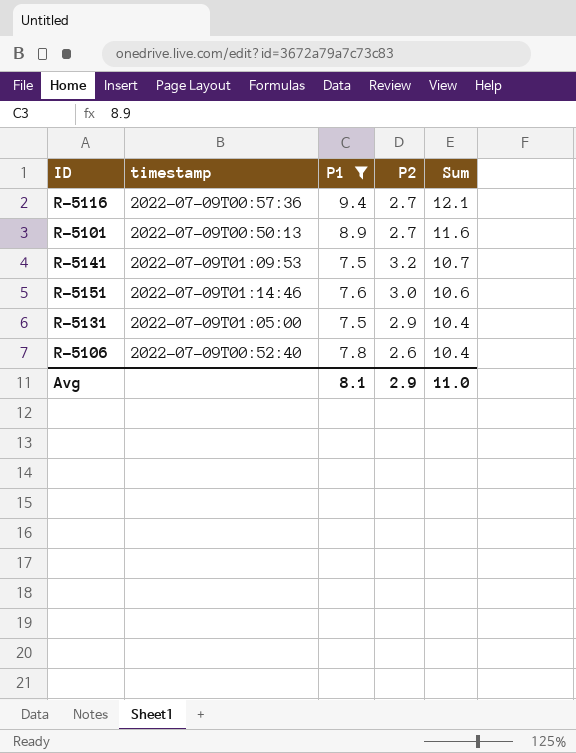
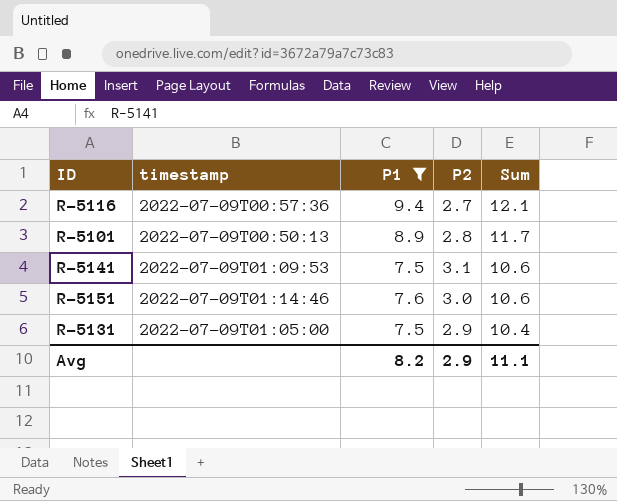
row R-5106: 2022-07-09T00:52:40 | 7.8 | 2.6 | 10.4 -> none
R-5101 | P2: 2.7 -> 2.8
R-5101 | Sum: 11.6 -> 11.7
R-5141 | P2: 3.2 -> 3.1
R-5141 | Sum: 10.7 -> 10.6
Avg | P1: 8.1 -> 8.2
Avg | Sum: 11.0 -> 11.1

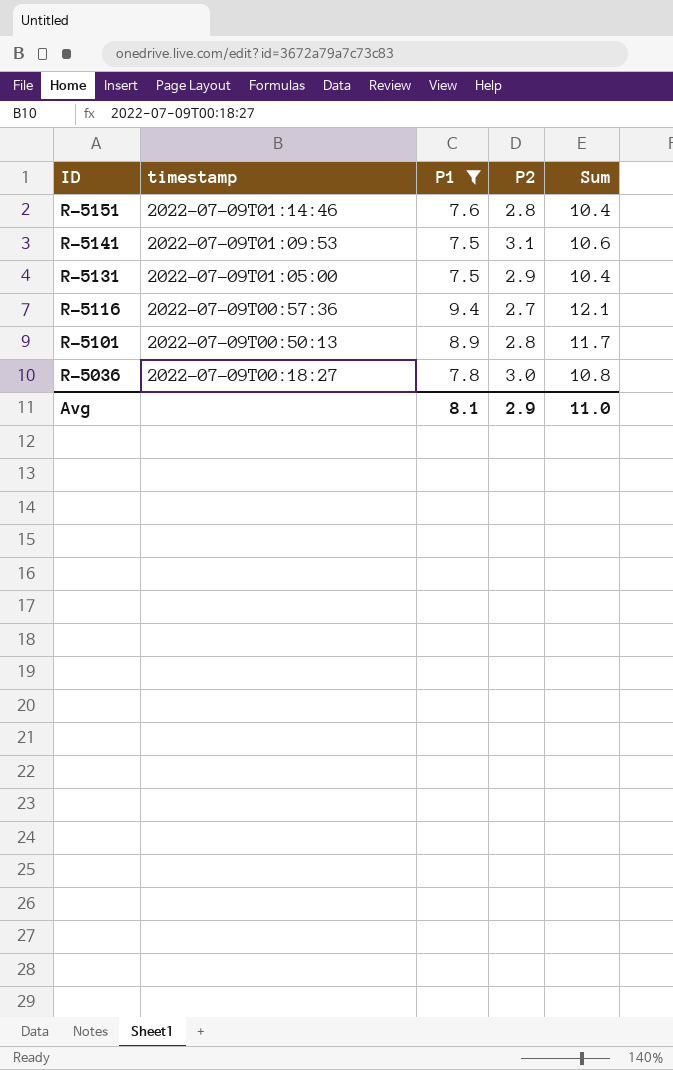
row order: Sum descending -> ID descending
R-5151 | P2: 3.0 -> 2.8
R-5151 | Sum: 10.6 -> 10.4
row R-5036: none -> 2022-07-09T00:18:27 | 7.8 | 3.0 | 10.8
Avg | P1: 8.2 -> 8.1
Avg | Sum: 11.1 -> 11.0

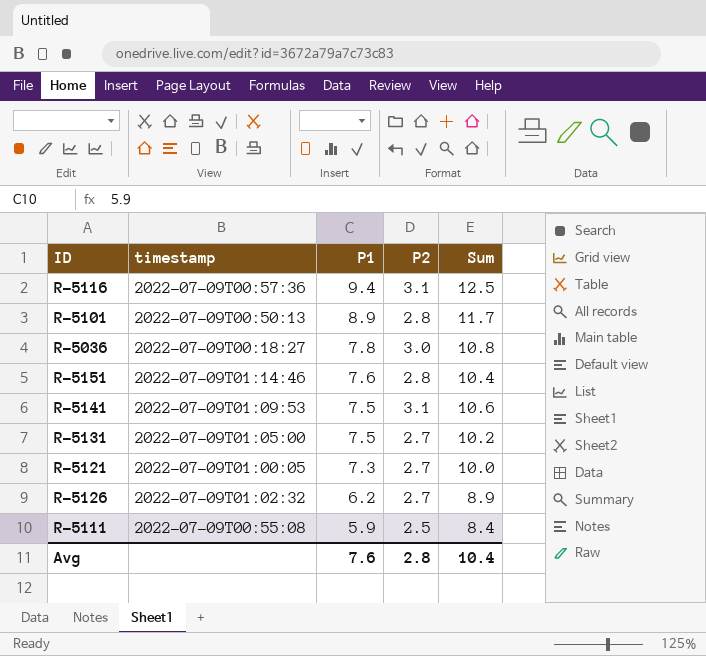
filter: P1 >= 7.5 -> none
row order: ID descending -> P1 descending
R-5116 | P2: 2.7 -> 3.1
R-5116 | Sum: 12.1 -> 12.5
R-5131 | P2: 2.9 -> 2.7
R-5131 | Sum: 10.4 -> 10.2
Avg | P1: 8.1 -> 7.6
Avg | P2: 2.9 -> 2.8
Avg | Sum: 11.0 -> 10.4

